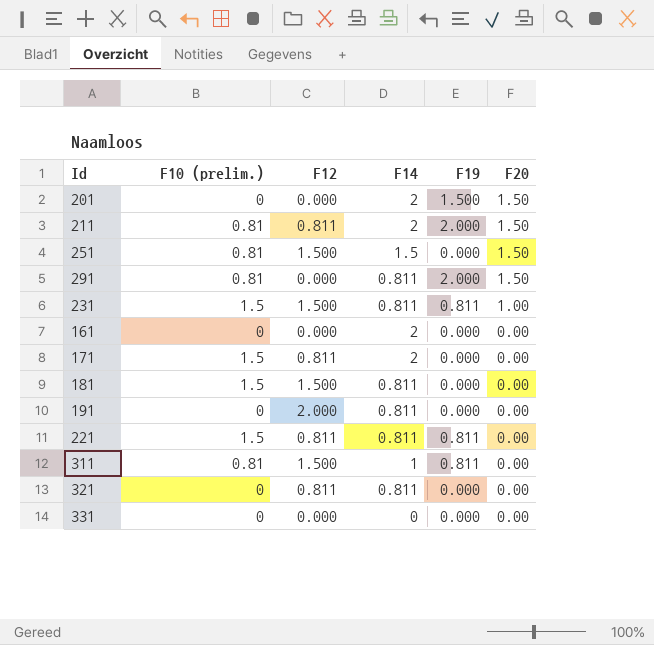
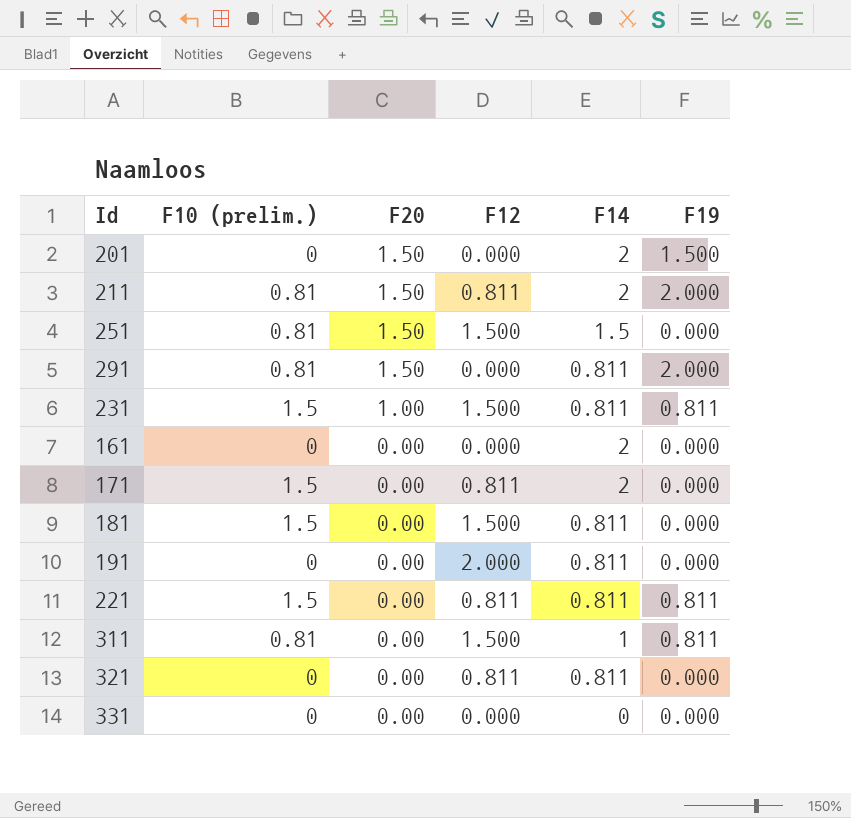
column F20 | position: 6 -> 3

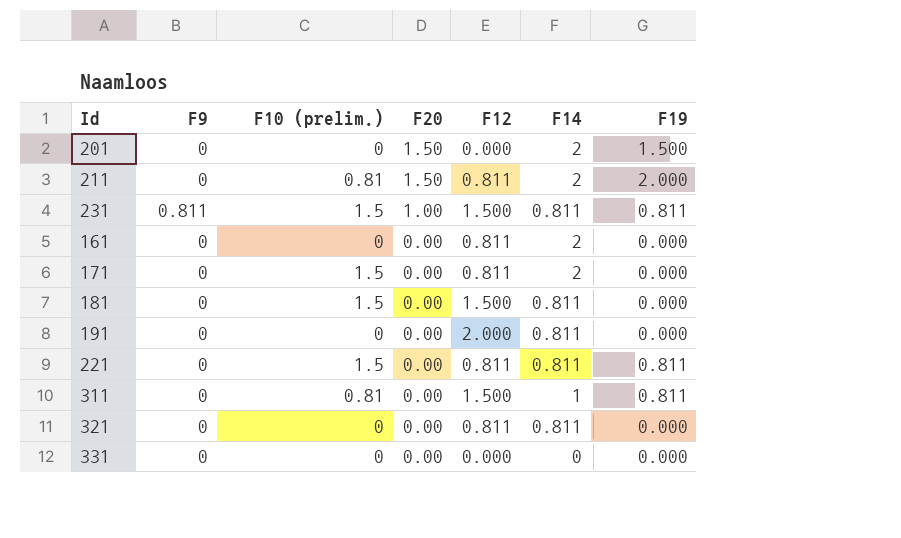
column F9 | position: none -> 2
row 251: 0.81 | 1.50 | 1.500 | 1.5 | 0.000 -> none
row 291: 0.81 | 1.50 | 0.000 | 0.811 | 2.000 -> none
161 | F12: 0.000 -> 0.811

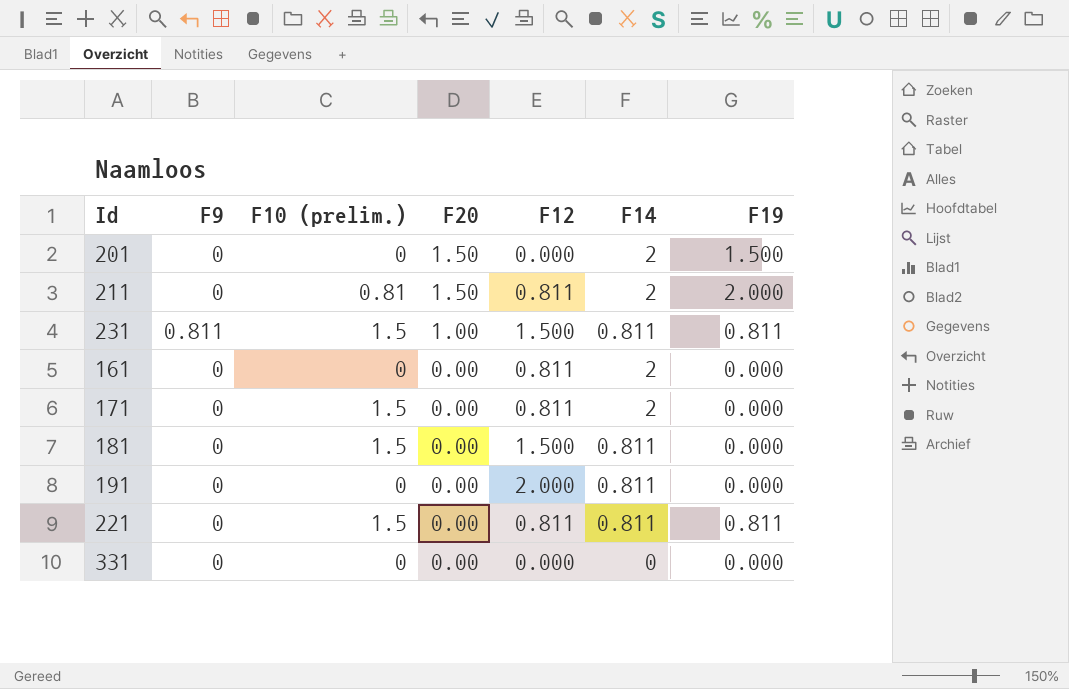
row 311: 0 | 0.81 | 0.00 | 1.500 | 1 | 0.811 -> none
row 321: 0 | 0 | 0.00 | 0.811 | 0.811 | 0.000 -> none

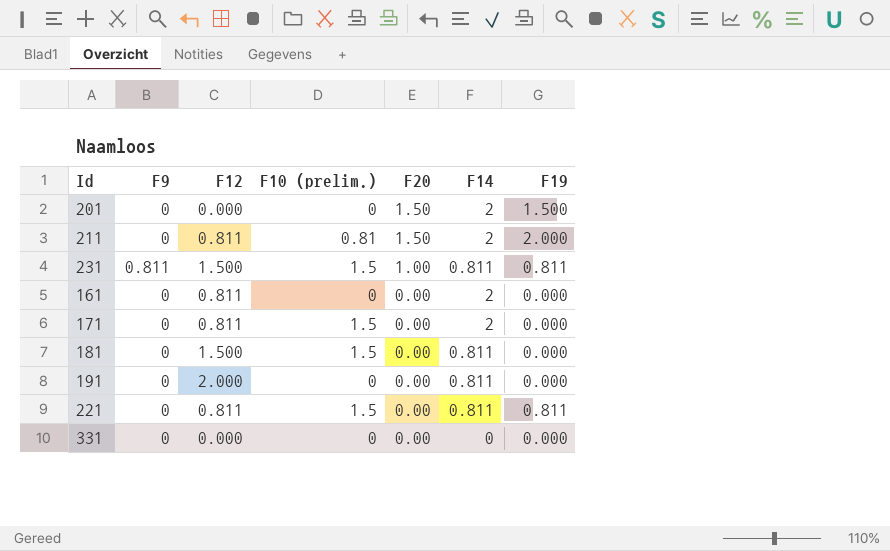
column F12 | position: 5 -> 3

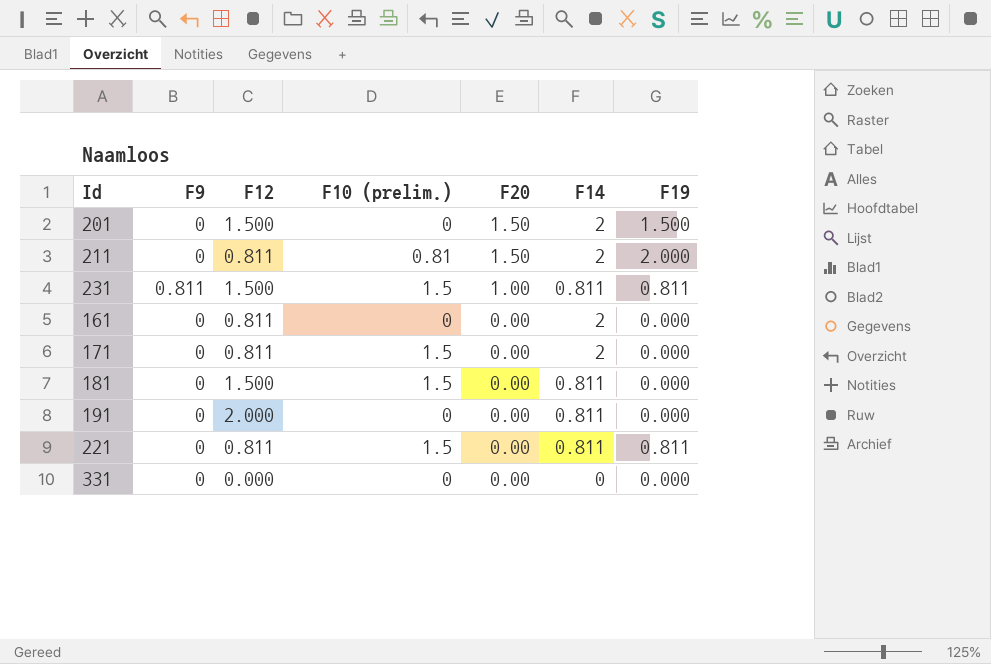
201 | F12: 0.000 -> 1.500

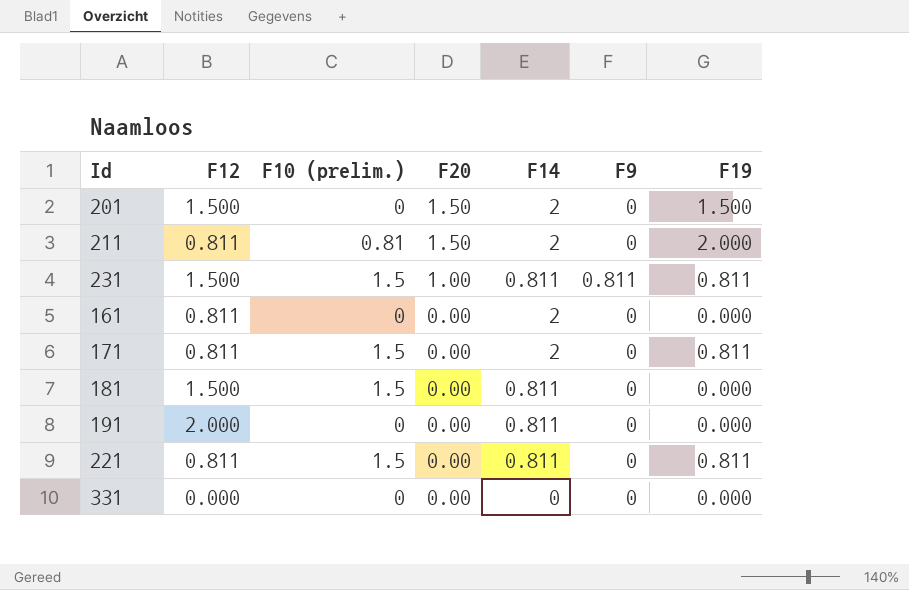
column F9 | position: 2 -> 6
171 | F19: 0.000 -> 0.811

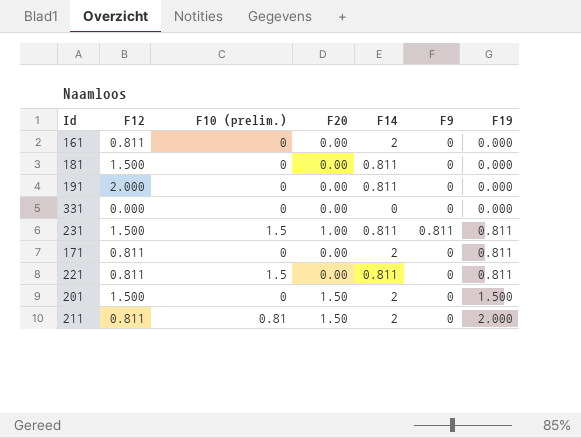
row order: F20 descending -> F19 ascending
181 | F10 (prelim.): 1.5 -> 0
171 | F10 (prelim.): 1.5 -> 0

